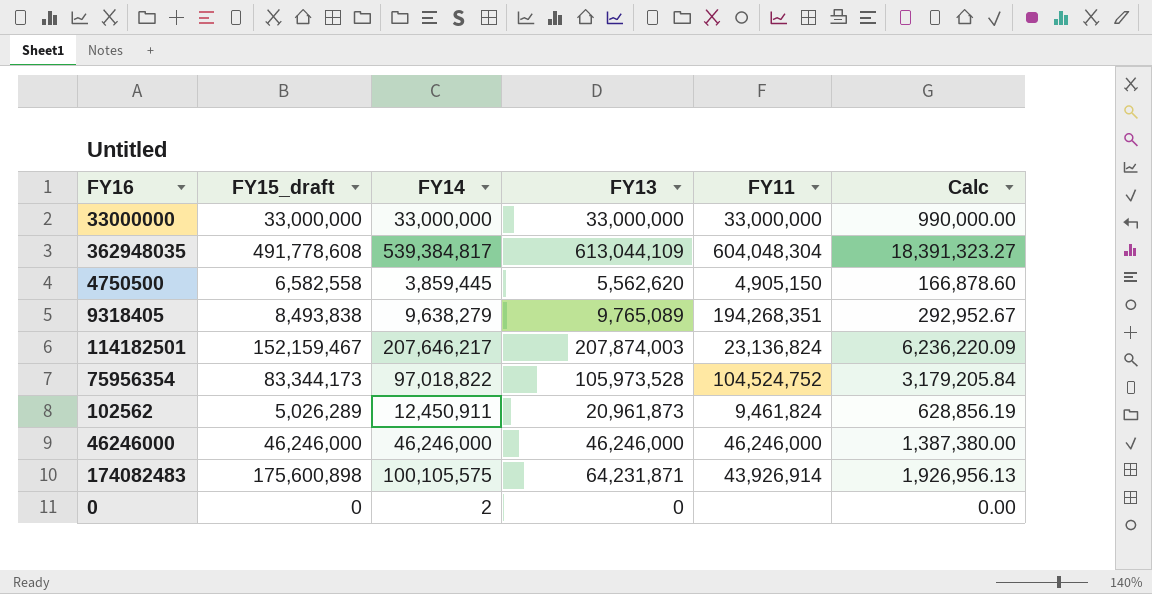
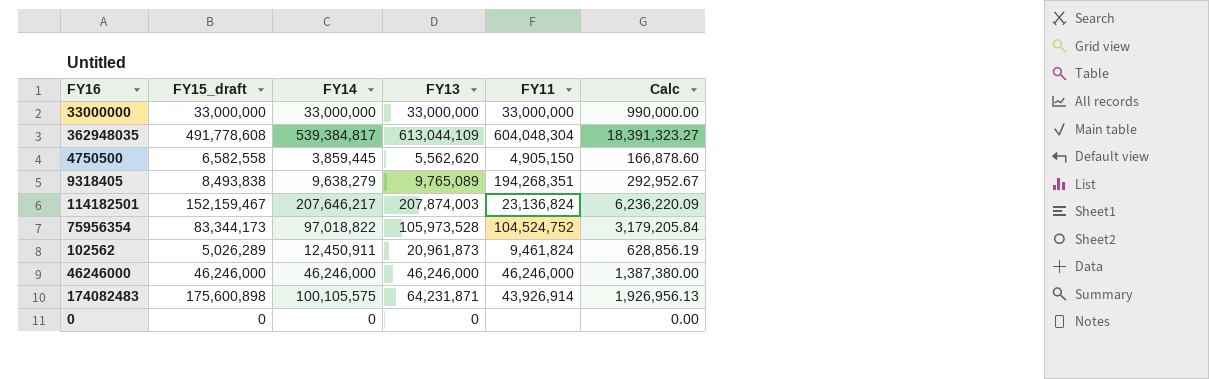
0 | FY14: 2 -> 0

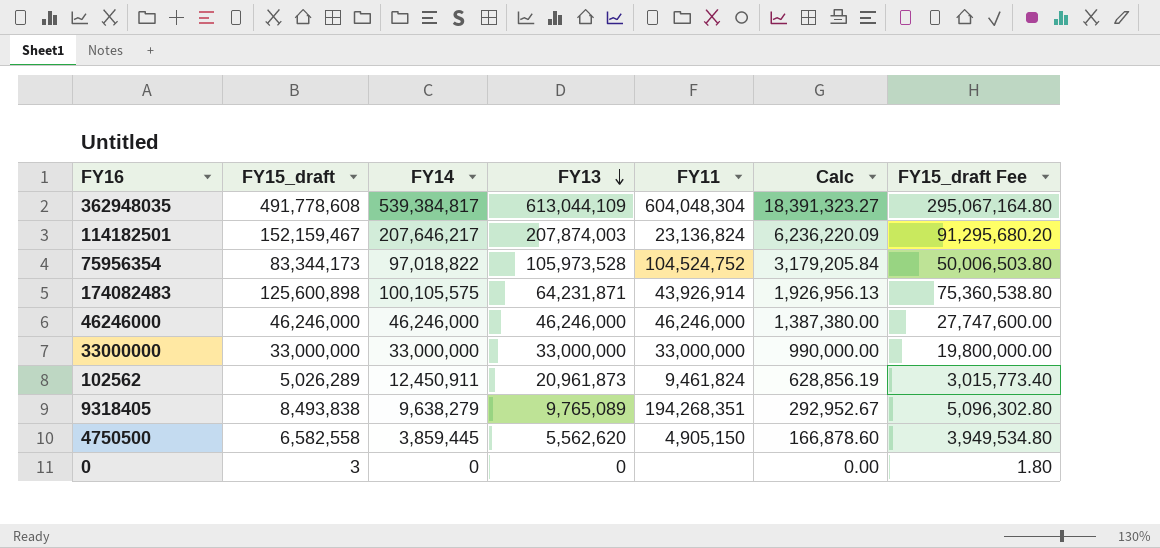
row order: none -> FY13 descending
column FY15_draft Fee | formula: none -> [FY15_draft] * 0.6
174082483 | FY15_draft: 175,600,898 -> 125,600,898
0 | FY15_draft: 0 -> 3

